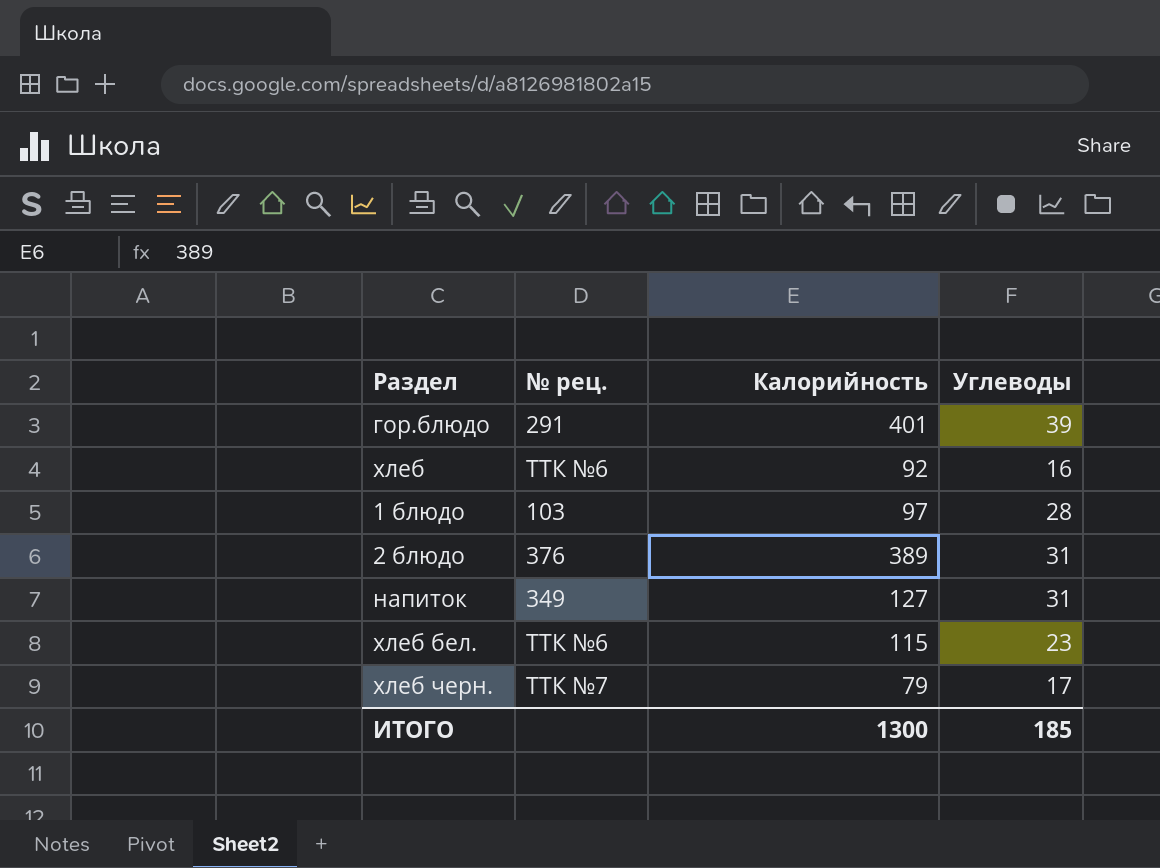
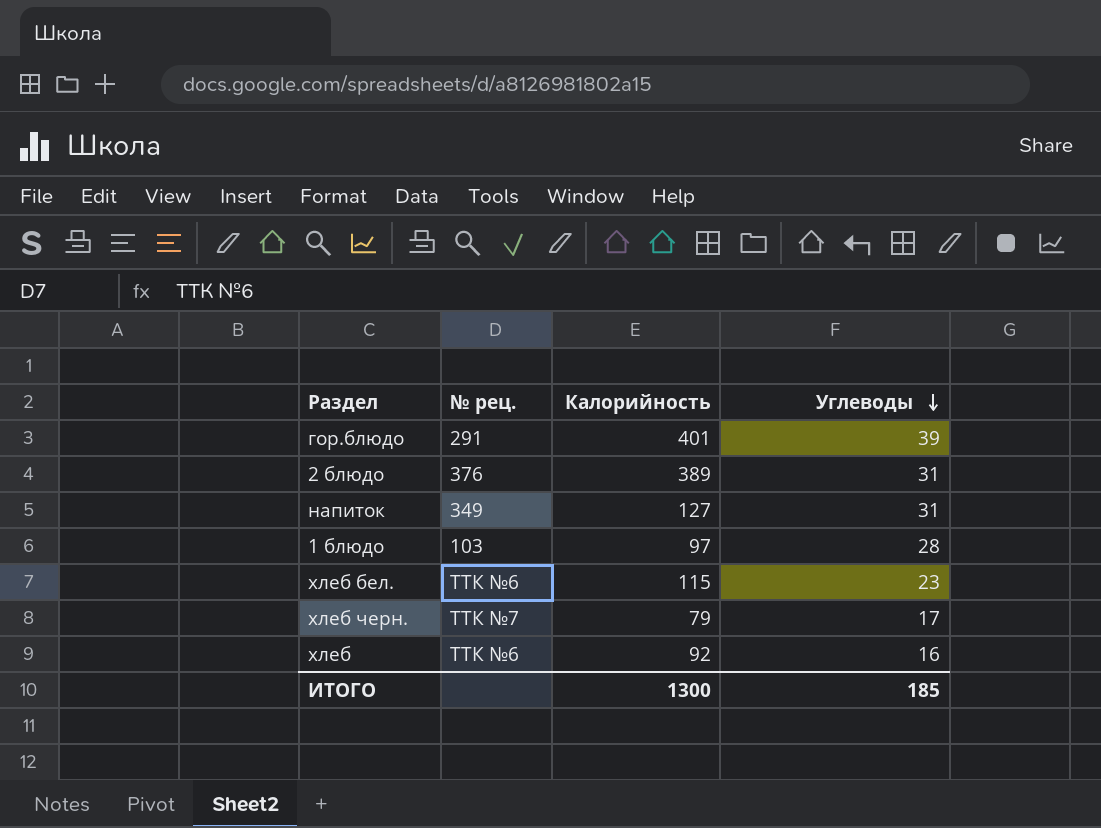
row order: none -> Углеводы descending

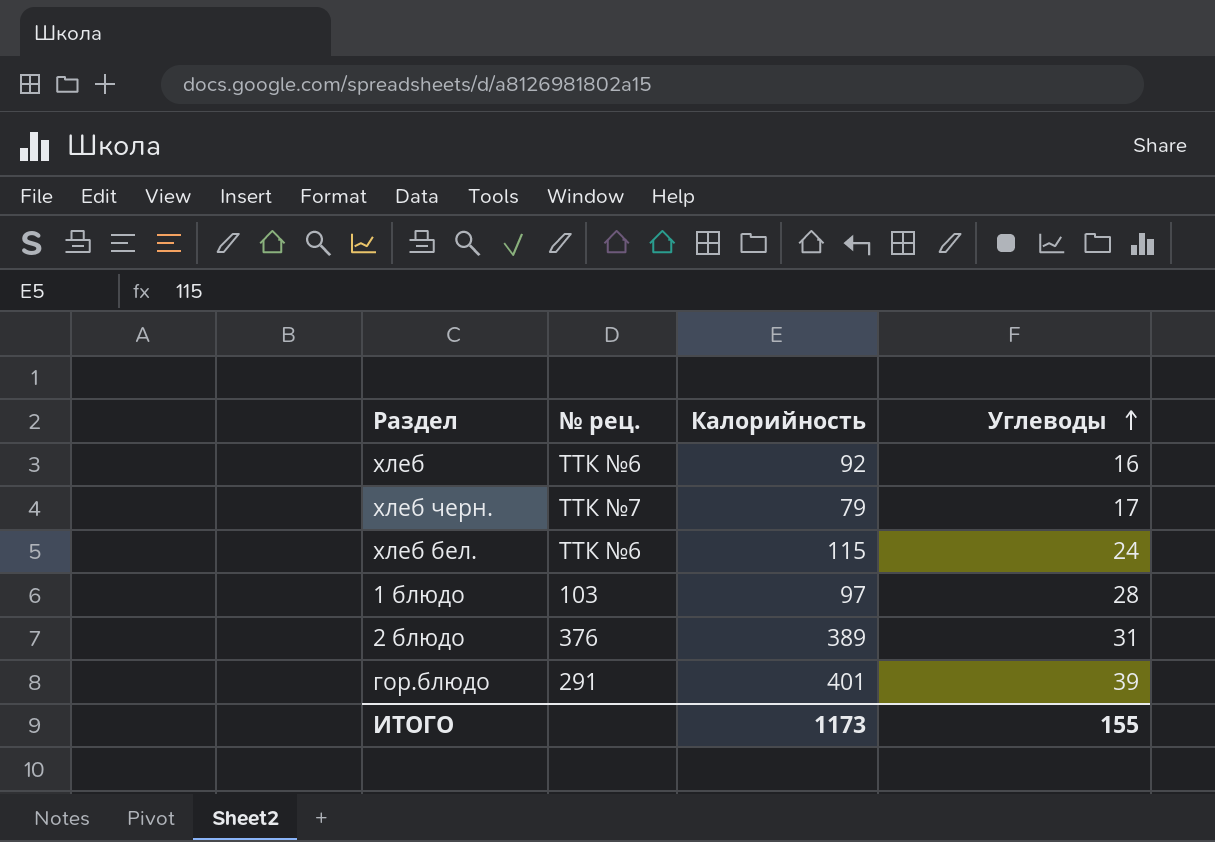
row order: Углеводы descending -> Углеводы ascending
row напиток: 349 | 127 | 31 -> none
хлеб бел. | Углеводы: 23 -> 24
ИТОГО | Калорийность: 1300 -> 1173
ИТОГО | Углеводы: 185 -> 155

